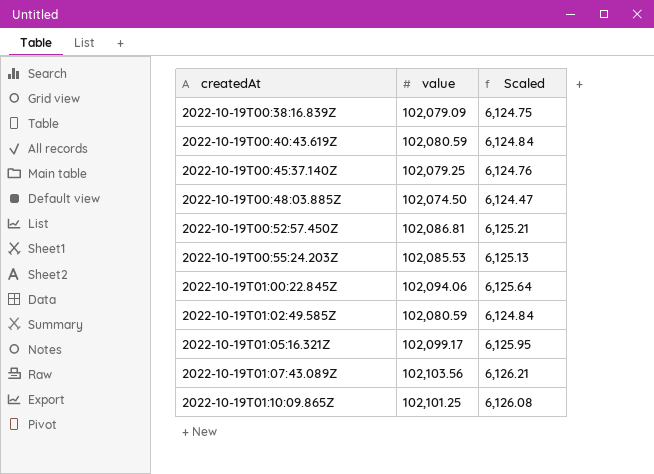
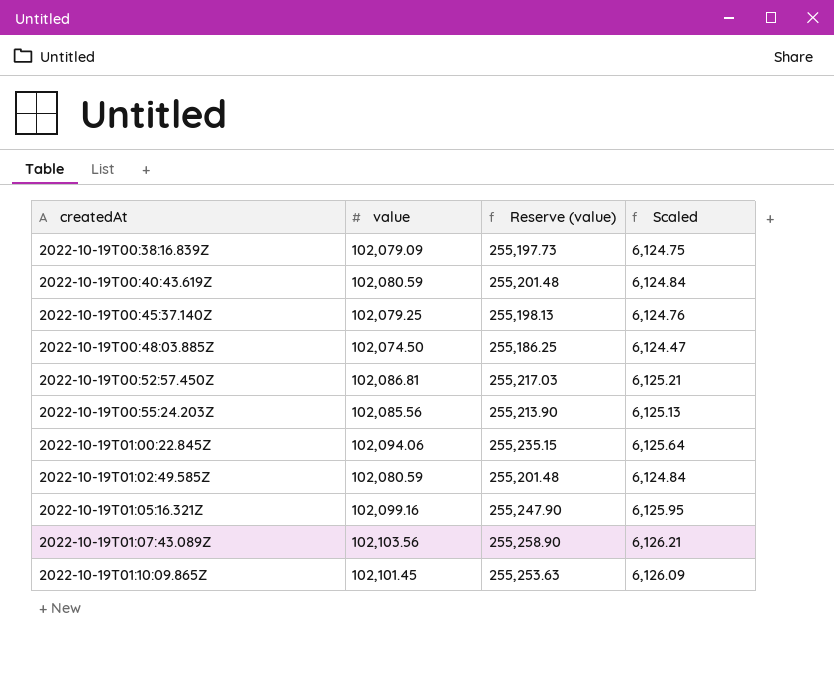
column Reserve (value) | formula: none -> [value] * 2.5
2022-10-19T00:55:24.203Z | value: 102,085.53 -> 102,085.56
2022-10-19T01:05:16.321Z | value: 102,099.17 -> 102,099.16
2022-10-19T01:10:09.865Z | value: 102,101.25 -> 102,101.45
2022-10-19T01:10:09.865Z | Scaled: 6,126.08 -> 6,126.09

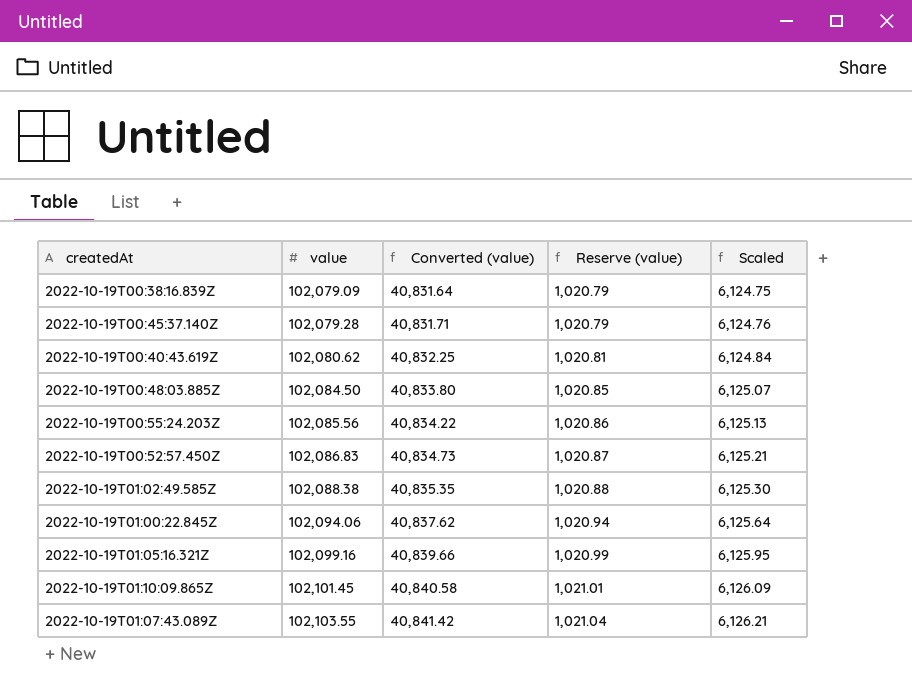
row order: createdAt ascending -> value ascending
column Converted (value) | formula: none -> [value] * 0.4
column Reserve (value) | formula: [value] * 2.5 -> [value] * 0.01
2022-10-19T00:45:37.140Z | value: 102,079.25 -> 102,079.28
2022-10-19T00:40:43.619Z | value: 102,080.59 -> 102,080.62
2022-10-19T00:48:03.885Z | value: 102,074.50 -> 102,084.50
2022-10-19T00:48:03.885Z | Scaled: 6,124.47 -> 6,125.07
2022-10-19T00:52:57.450Z | value: 102,086.81 -> 102,086.83
2022-10-19T01:02:49.585Z | value: 102,080.59 -> 102,088.38
2022-10-19T01:02:49.585Z | Scaled: 6,124.84 -> 6,125.30
2022-10-19T01:07:43.089Z | value: 102,103.56 -> 102,103.55

